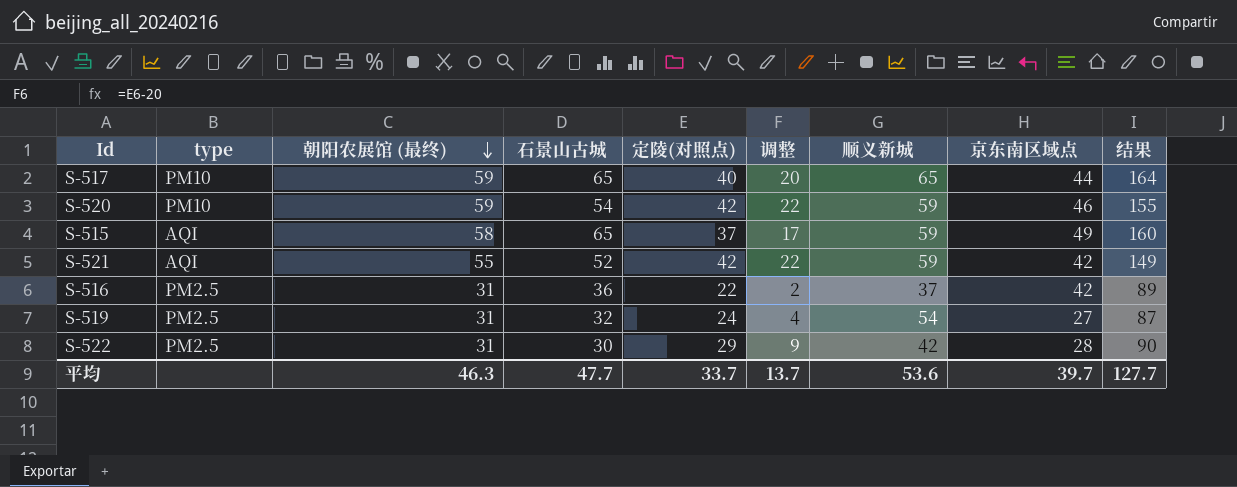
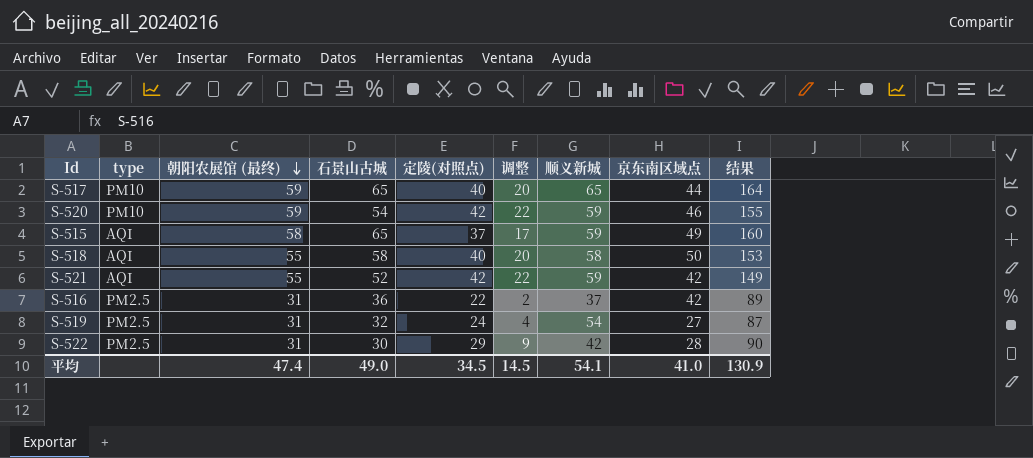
row S-518: none -> AQI | 55 | 58 | 40 | 20 | 58 | 50 | 153
平均 | 朝阳农展馆 (最终): 46.3 -> 47.4
平均 | 石景山古城: 47.7 -> 49.0
平均 | 定陵(对照点): 33.7 -> 34.5
平均 | 调整: 13.7 -> 14.5
平均 | 顺义新城: 53.6 -> 54.1
平均 | 京东南区域点: 39.7 -> 41.0
平均 | 结果: 127.7 -> 130.9

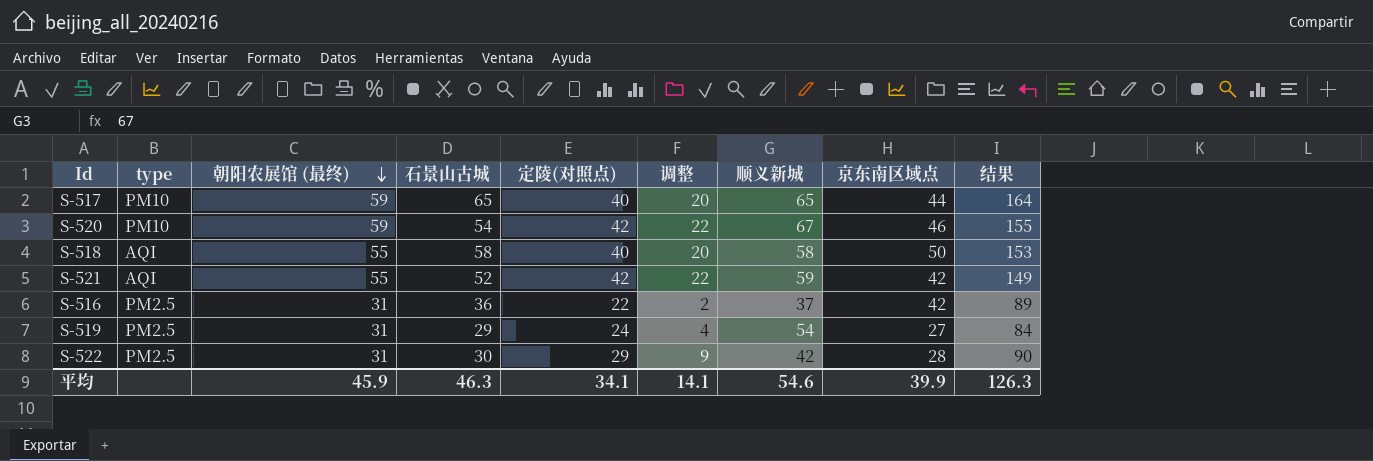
row S-515: AQI | 58 | 65 | 37 | 17 | 59 | 49 | 160 -> none
S-520 | 顺义新城: 59 -> 67
S-519 | 石景山古城: 32 -> 29
S-519 | 结果: 87 -> 84
平均 | 朝阳农展馆 (最终): 47.4 -> 45.9
平均 | 石景山古城: 49.0 -> 46.3
平均 | 定陵(对照点): 34.5 -> 34.1
平均 | 调整: 14.5 -> 14.1
平均 | 顺义新城: 54.1 -> 54.6
平均 | 京东南区域点: 41.0 -> 39.9
平均 | 结果: 130.9 -> 126.3

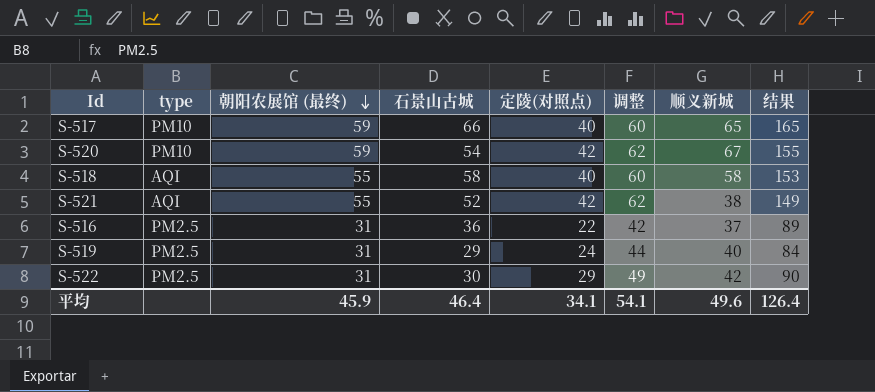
column 京东南区域点 | position: 8 -> none
column 调整 | formula: [定陵(对照点)] - 20 -> [定陵(对照点)] + 20
S-517 | 石景山古城: 65 -> 66
S-517 | 结果: 164 -> 165
S-521 | 顺义新城: 59 -> 38
S-519 | 顺义新城: 54 -> 40
平均 | 石景山古城: 46.3 -> 46.4
平均 | 调整: 14.1 -> 54.1
平均 | 顺义新城: 54.6 -> 49.6
平均 | 结果: 126.3 -> 126.4

